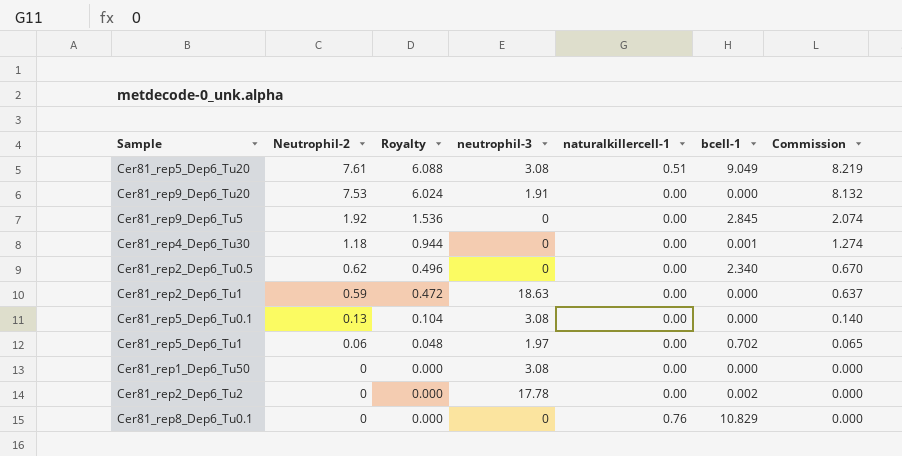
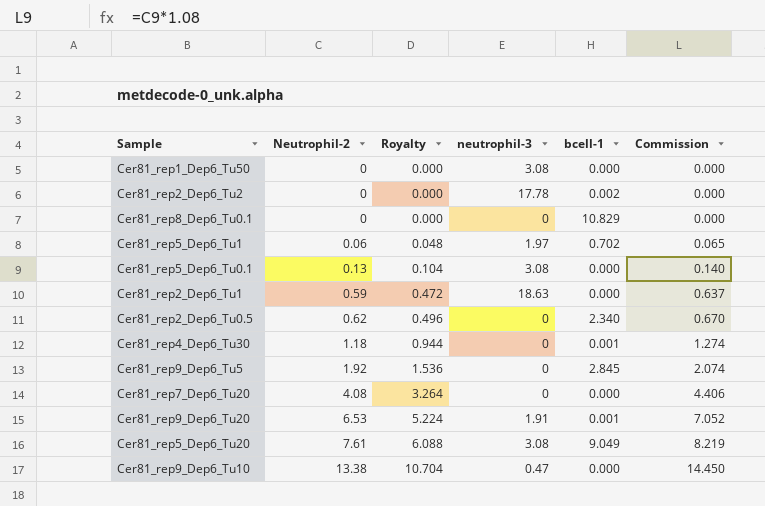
row order: Neutrophil-2 descending -> Neutrophil-2 ascending
column naturalkillercell-1 | position: 5 -> none
row Cer81_rep7_Dep6_Tu20: none -> 4.08 | 3.264 | 0 | 0.000 | 4.406
Cer81_rep9_Dep6_Tu20 | Neutrophil-2: 7.53 -> 6.53
Cer81_rep9_Dep6_Tu20 | Royalty: 6.024 -> 5.224
Cer81_rep9_Dep6_Tu20 | bcell-1: 0.000 -> 0.001
Cer81_rep9_Dep6_Tu20 | Commission: 8.132 -> 7.052
row Cer81_rep9_Dep6_Tu10: none -> 13.38 | 10.704 | 0.47 | 0.000 | 14.450

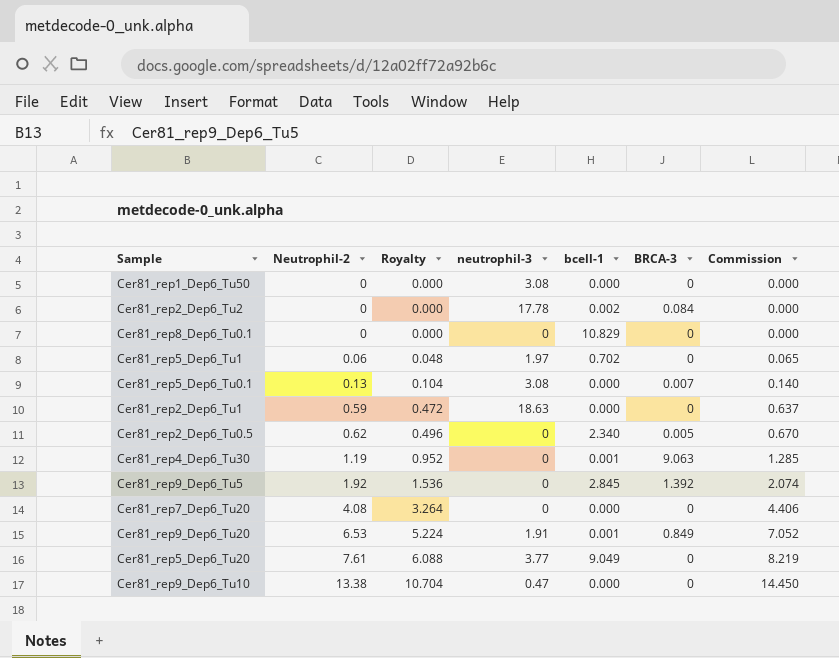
column BRCA-3 | position: none -> 6
Cer81_rep4_Dep6_Tu30 | Neutrophil-2: 1.18 -> 1.19
Cer81_rep4_Dep6_Tu30 | Royalty: 0.944 -> 0.952
Cer81_rep4_Dep6_Tu30 | Commission: 1.274 -> 1.285
Cer81_rep5_Dep6_Tu20 | neutrophil-3: 3.08 -> 3.77

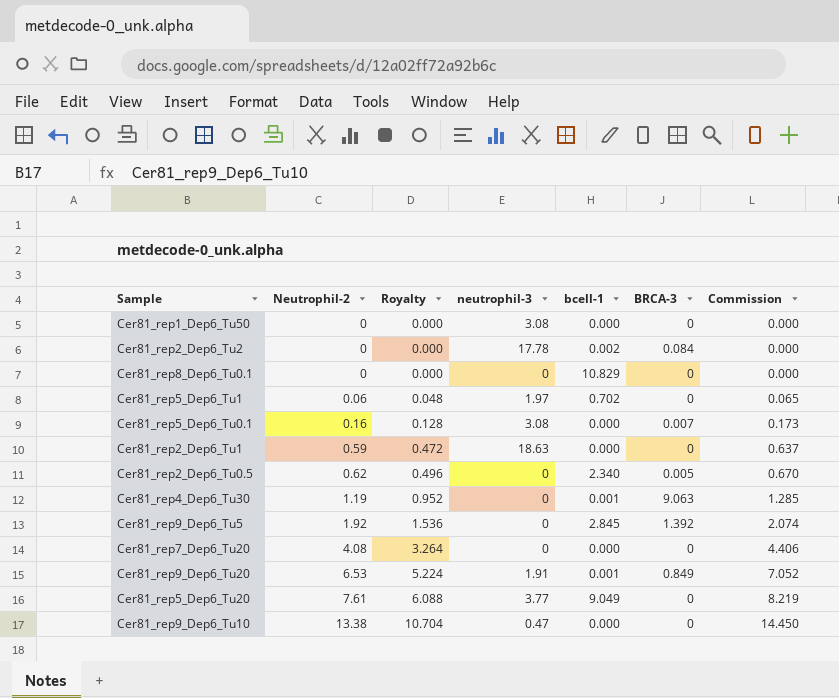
Cer81_rep5_Dep6_Tu0.1 | Neutrophil-2: 0.13 -> 0.16
Cer81_rep5_Dep6_Tu0.1 | Royalty: 0.104 -> 0.128
Cer81_rep5_Dep6_Tu0.1 | Commission: 0.140 -> 0.173

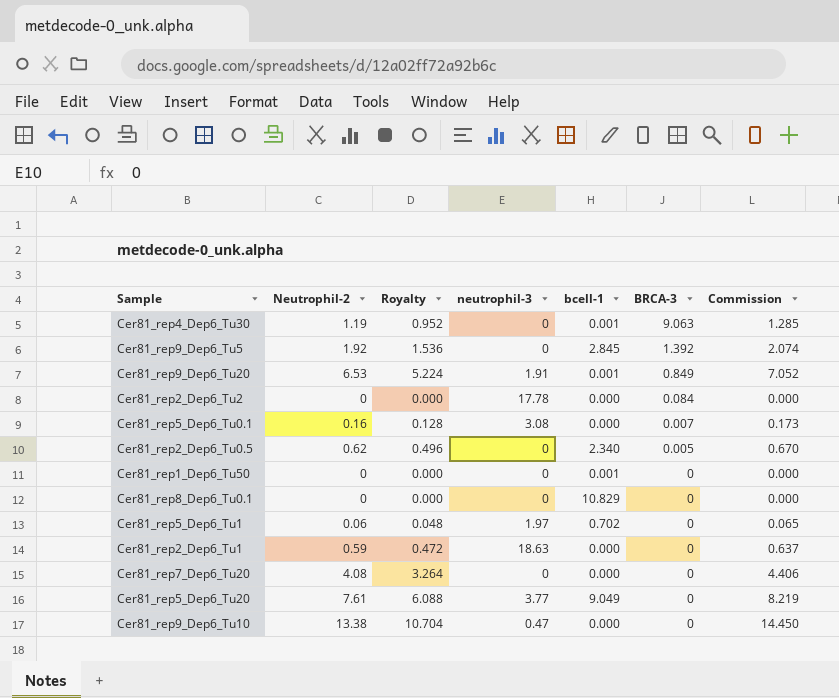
row order: Neutrophil-2 ascending -> BRCA-3 descending
Cer81_rep2_Dep6_Tu2 | bcell-1: 0.002 -> 0.000
Cer81_rep1_Dep6_Tu50 | neutrophil-3: 3.08 -> 0
Cer81_rep1_Dep6_Tu50 | bcell-1: 0.000 -> 0.001

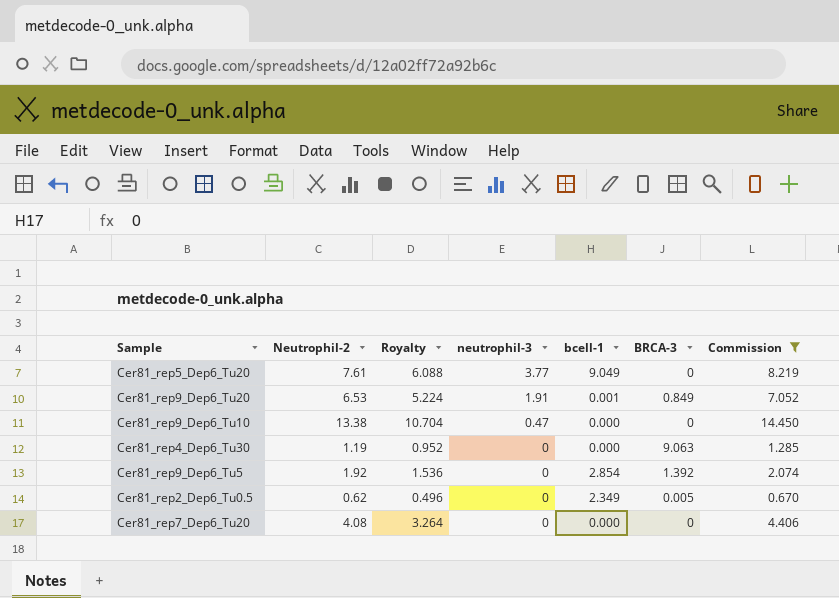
filter: none -> Commission >= 0.670
row order: BRCA-3 descending -> neutrophil-3 descending
Cer81_rep4_Dep6_Tu30 | bcell-1: 0.001 -> 0.000
Cer81_rep9_Dep6_Tu5 | bcell-1: 2.845 -> 2.854
Cer81_rep2_Dep6_Tu0.5 | bcell-1: 2.340 -> 2.349

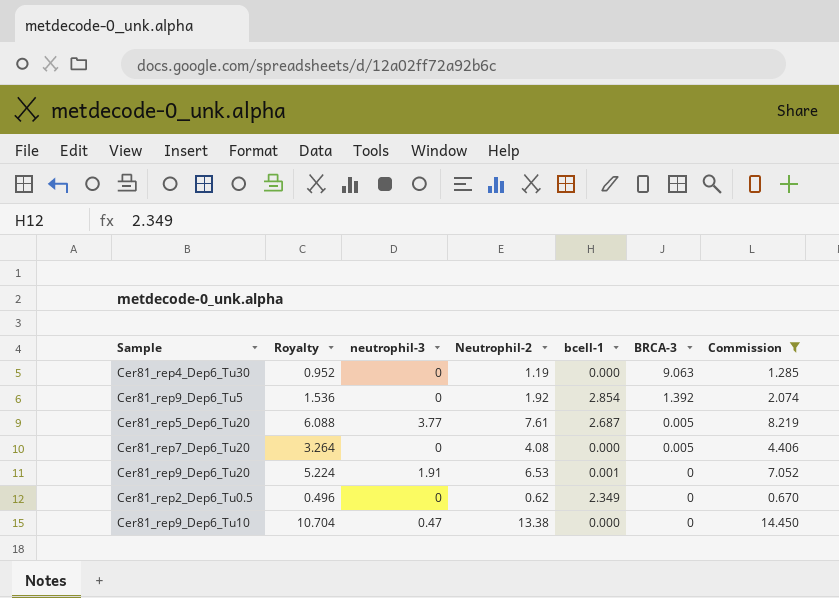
row order: neutrophil-3 descending -> BRCA-3 descending
column Neutrophil-2 | position: 2 -> 4
Cer81_rep5_Dep6_Tu20 | bcell-1: 9.049 -> 2.687
Cer81_rep5_Dep6_Tu20 | BRCA-3: 0 -> 0.005
Cer81_rep7_Dep6_Tu20 | BRCA-3: 0 -> 0.005
Cer81_rep9_Dep6_Tu20 | BRCA-3: 0.849 -> 0
Cer81_rep2_Dep6_Tu0.5 | BRCA-3: 0.005 -> 0

